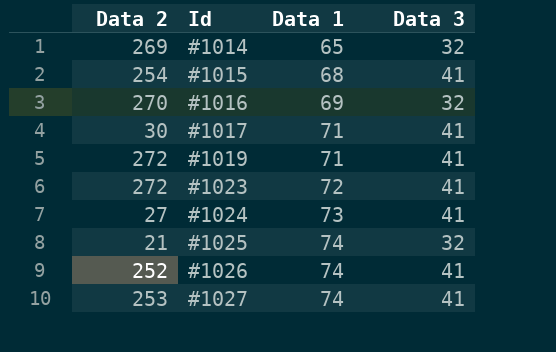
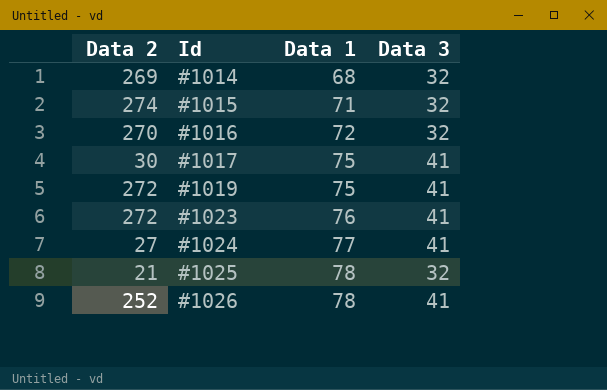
row #1027: 253 | 74 | 41 -> none
#1014 | Data 1: 65 -> 68
#1015 | Data 2: 254 -> 274
#1015 | Data 1: 68 -> 71
#1015 | Data 3: 41 -> 32
#1016 | Data 1: 69 -> 72
#1017 | Data 1: 71 -> 75
#1019 | Data 1: 71 -> 75
#1023 | Data 1: 72 -> 76
#1024 | Data 1: 73 -> 77
#1025 | Data 1: 74 -> 78
#1026 | Data 1: 74 -> 78

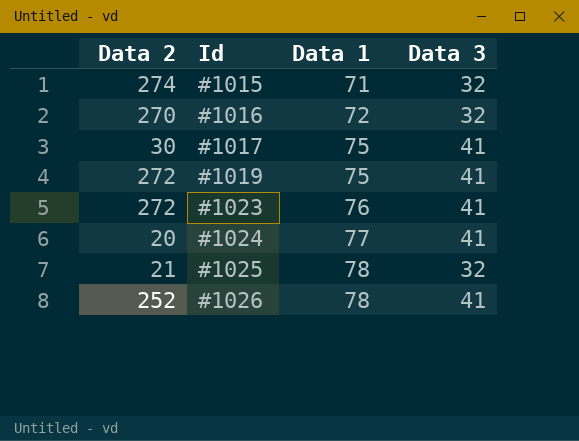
row #1014: 269 | 68 | 32 -> none
#1024 | Data 2: 27 -> 20

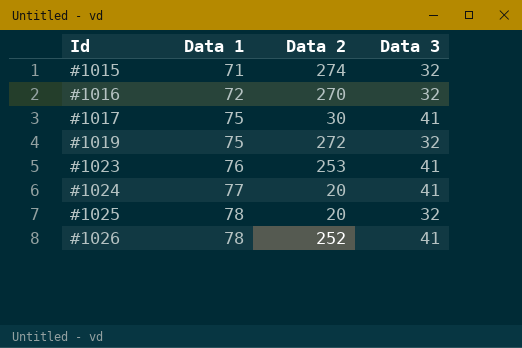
column Data 2 | position: 1 -> 3
#1019 | Data 3: 41 -> 32
#1023 | Data 2: 272 -> 253
#1025 | Data 2: 21 -> 20

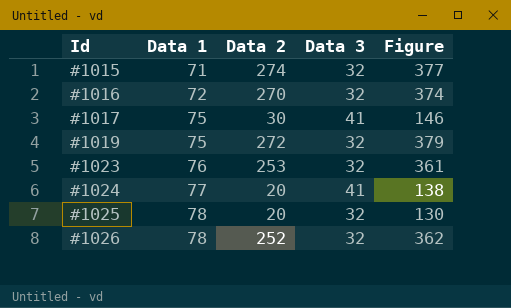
column Figure | formula: none -> [Data 1] + [Data 2] + [Data 3]
#1023 | Data 3: 41 -> 32
#1026 | Data 3: 41 -> 32

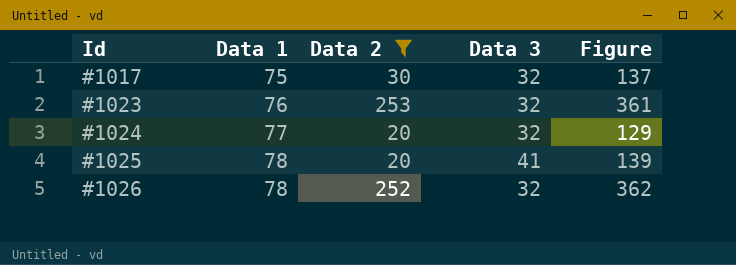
filter: none -> Data 2 <= 253
#1017 | Data 3: 41 -> 32
#1017 | Figure: 146 -> 137
#1024 | Data 3: 41 -> 32
#1024 | Figure: 138 -> 129
#1025 | Data 3: 32 -> 41
#1025 | Figure: 130 -> 139

